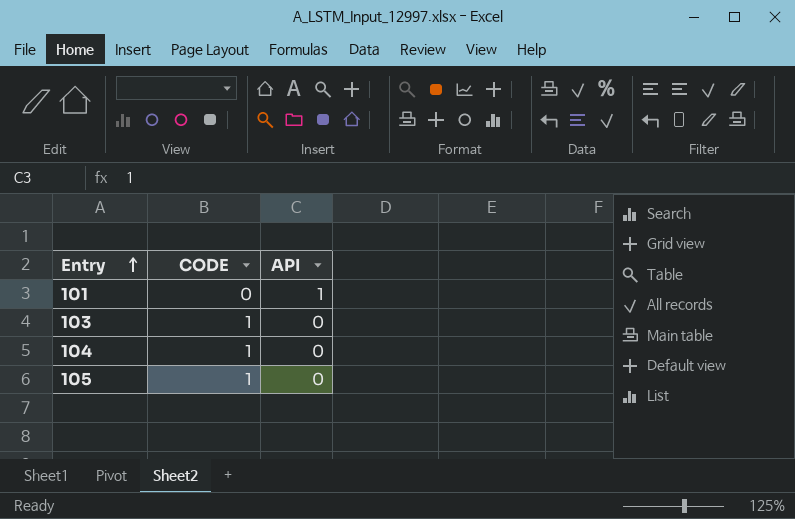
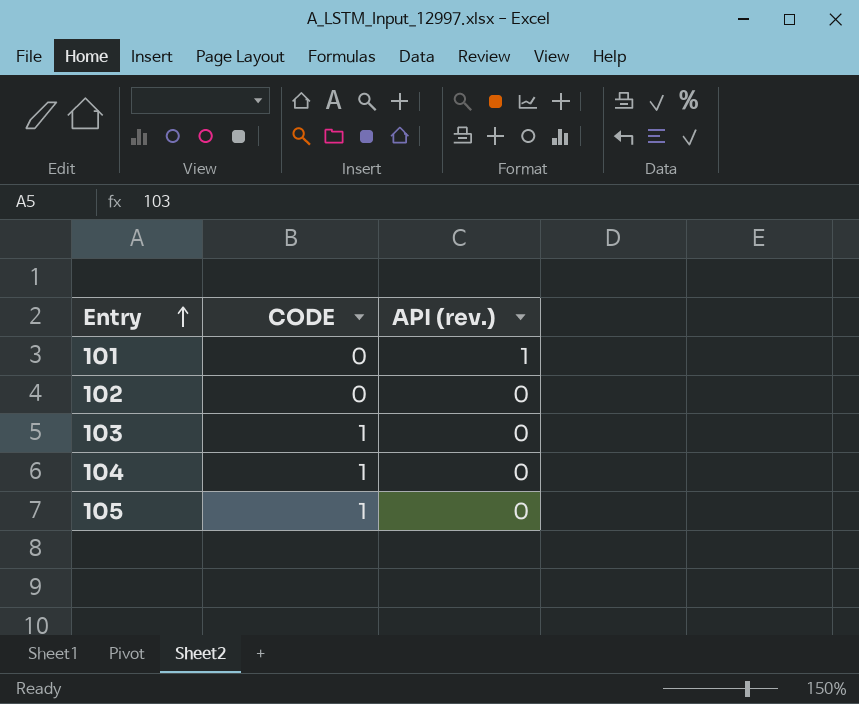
column name: API -> API (rev.)
row 102: none -> 0 | 0

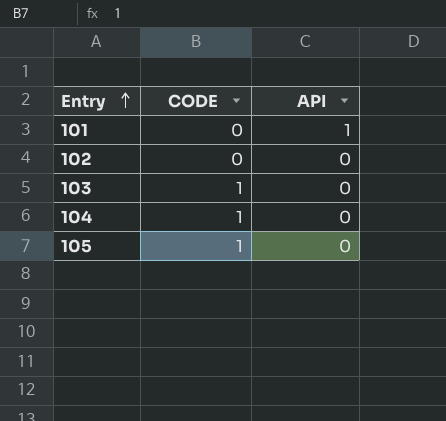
column name: API (rev.) -> API

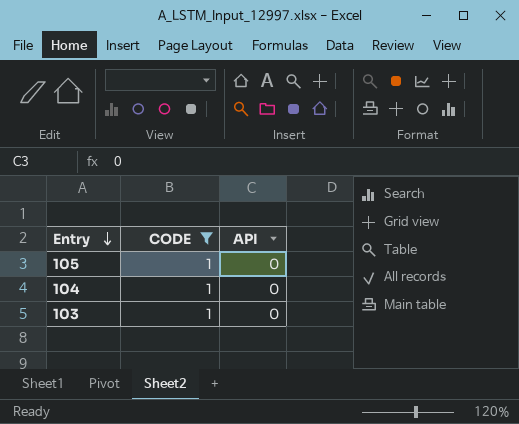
filter: none -> CODE = 1
row order: Entry ascending -> Entry descending

